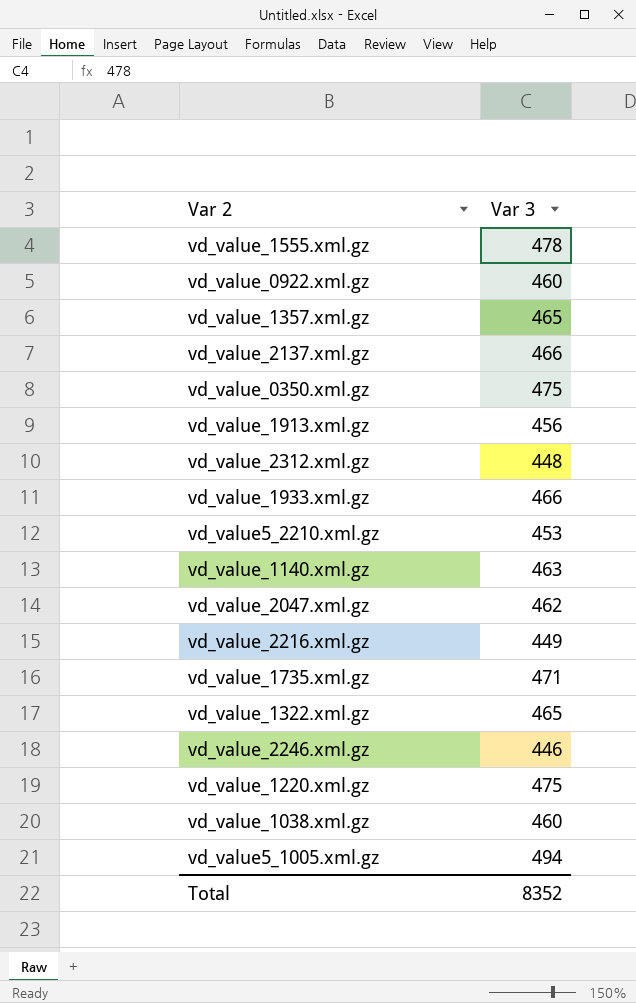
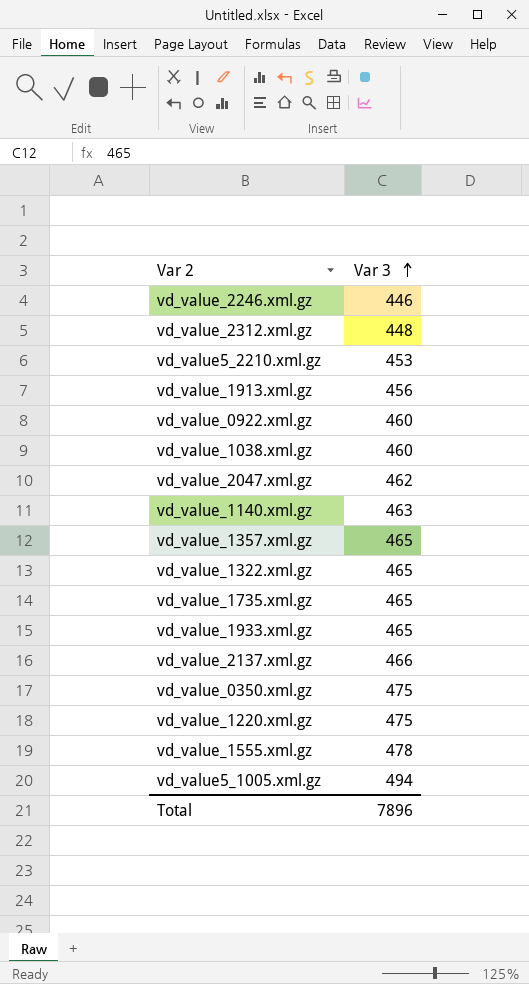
row order: none -> Var 3 ascending
row vd_value_2216.xml.gz: 449 -> none
vd_value_1735.xml.gz | Var 3: 471 -> 465
vd_value_1933.xml.gz | Var 3: 466 -> 465
Total | Var 3: 8352 -> 7896

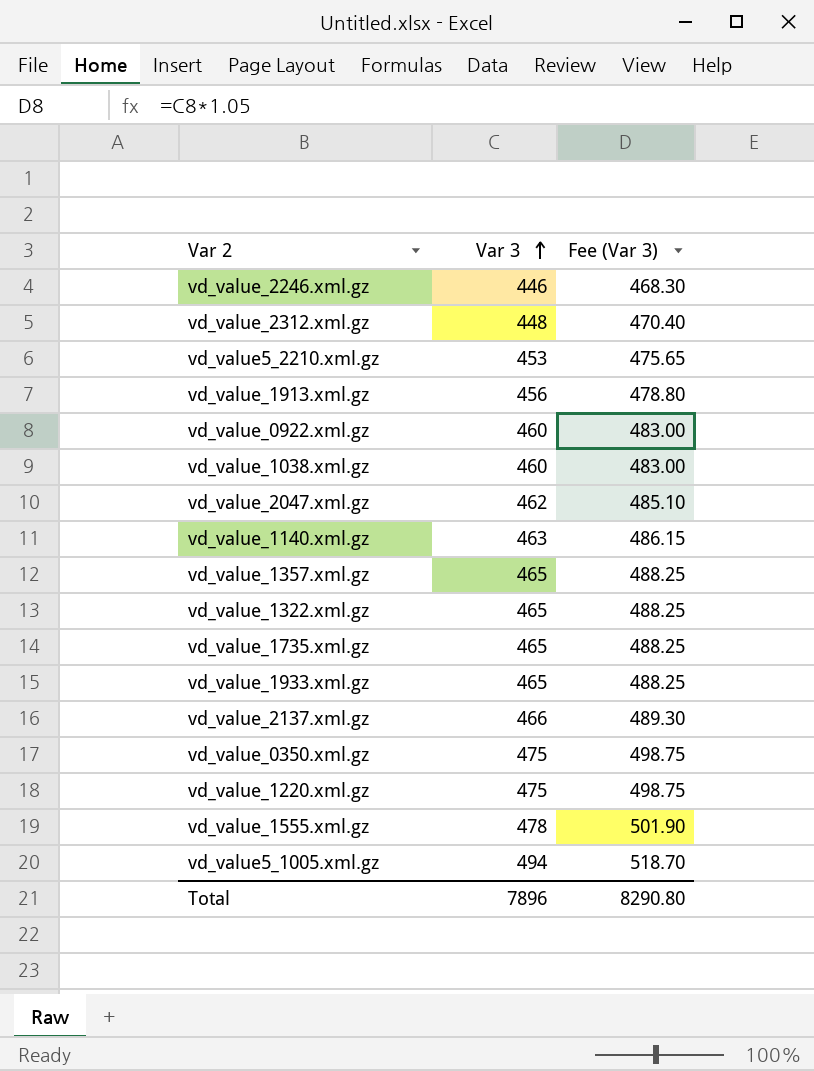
column Fee (Var 3) | formula: none -> [Var 3] * 1.05

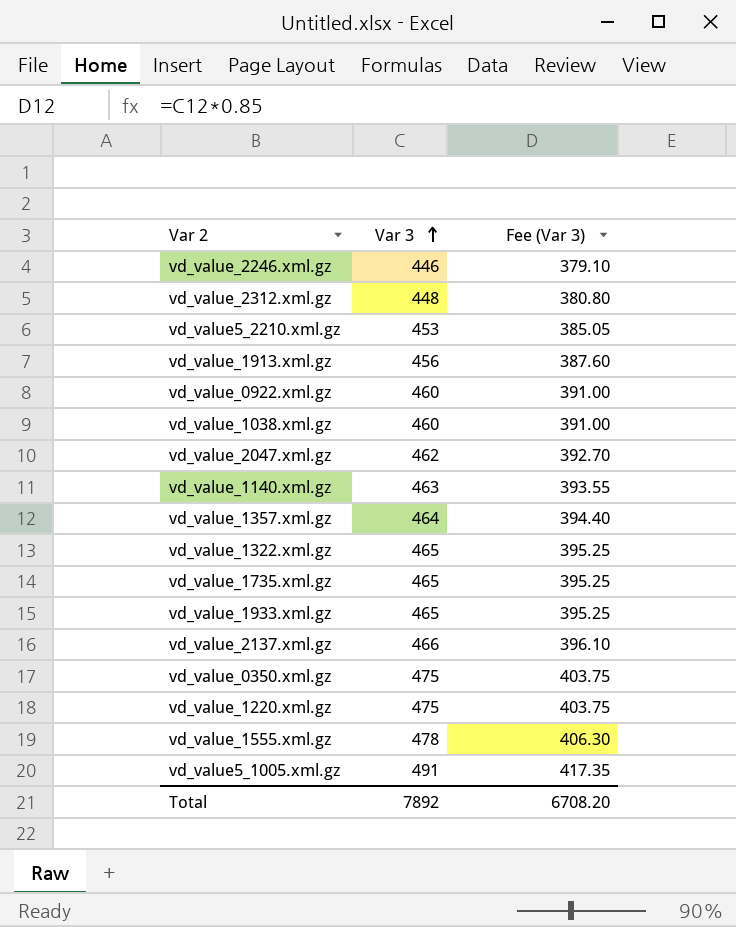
column Fee (Var 3) | formula: [Var 3] * 1.05 -> [Var 3] * 0.85
vd_value_1357.xml.gz | Var 3: 465 -> 464
vd_value5_1005.xml.gz | Var 3: 494 -> 491
Total | Var 3: 7896 -> 7892
Total | Fee (Var 3): 8290.80 -> 6708.20

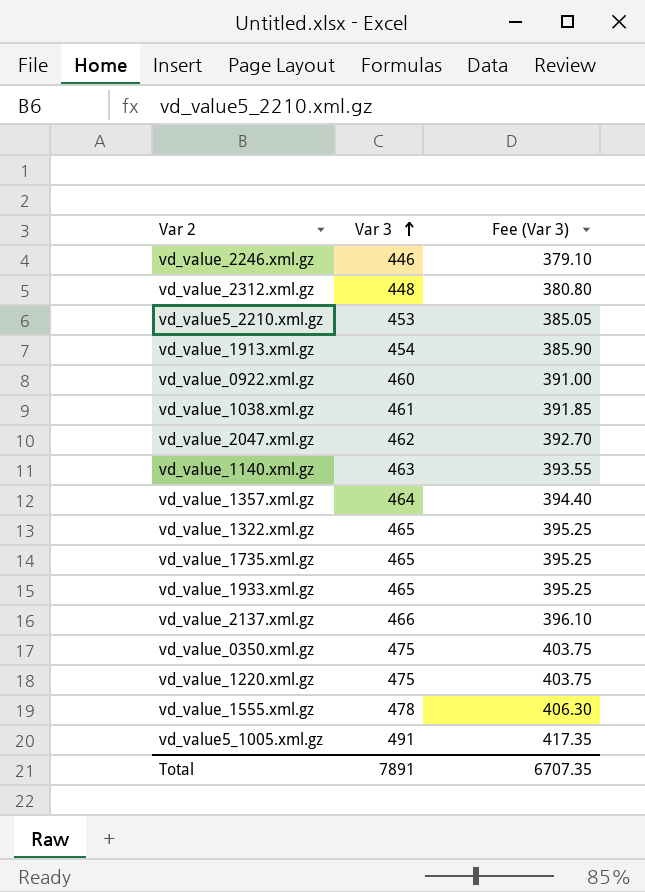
vd_value_1913.xml.gz | Var 3: 456 -> 454
vd_value_1913.xml.gz | Fee (Var 3): 387.60 -> 385.90
vd_value_1038.xml.gz | Var 3: 460 -> 461
vd_value_1038.xml.gz | Fee (Var 3): 391.00 -> 391.85
Total | Var 3: 7892 -> 7891
Total | Fee (Var 3): 6708.20 -> 6707.35

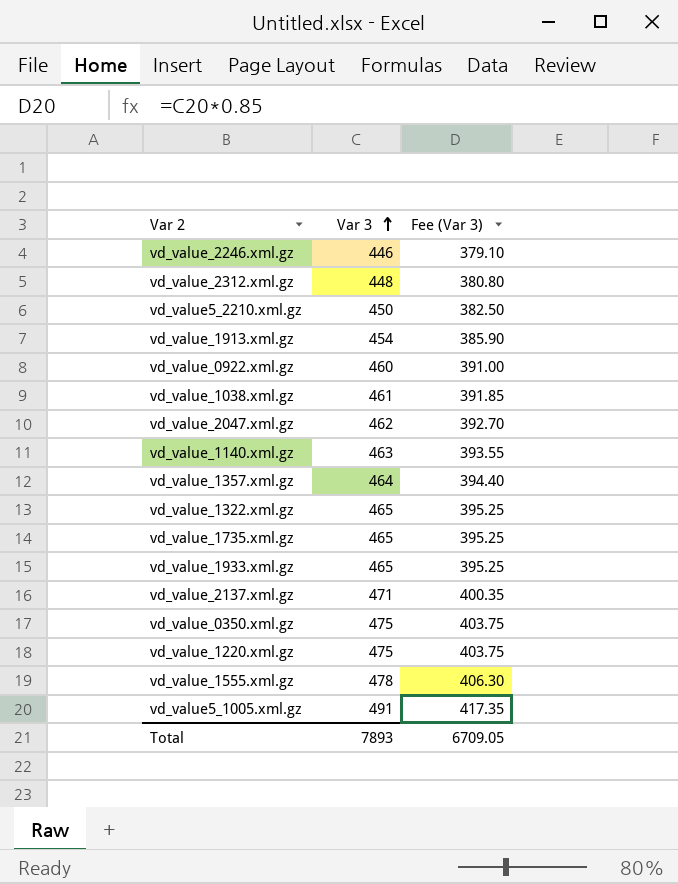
vd_value5_2210.xml.gz | Var 3: 453 -> 450
vd_value5_2210.xml.gz | Fee (Var 3): 385.05 -> 382.50
vd_value_2137.xml.gz | Var 3: 466 -> 471
vd_value_2137.xml.gz | Fee (Var 3): 396.10 -> 400.35
Total | Var 3: 7891 -> 7893
Total | Fee (Var 3): 6707.35 -> 6709.05

